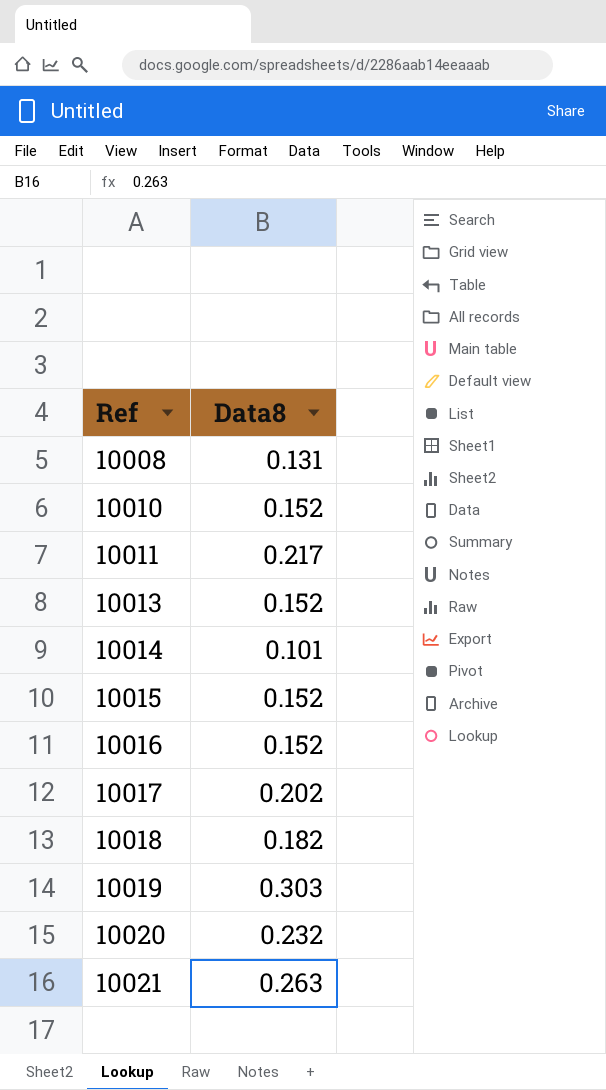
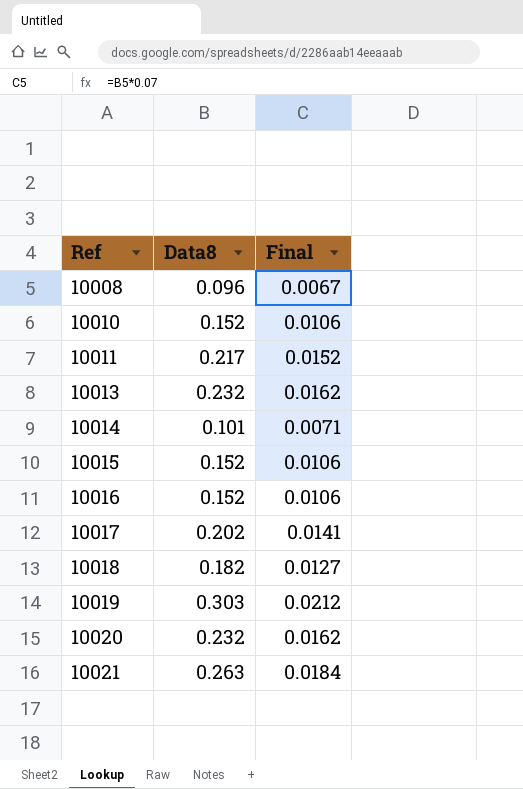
column Final | formula: none -> [Data8] * 0.07
10008 | Data8: 0.131 -> 0.096
10013 | Data8: 0.152 -> 0.232

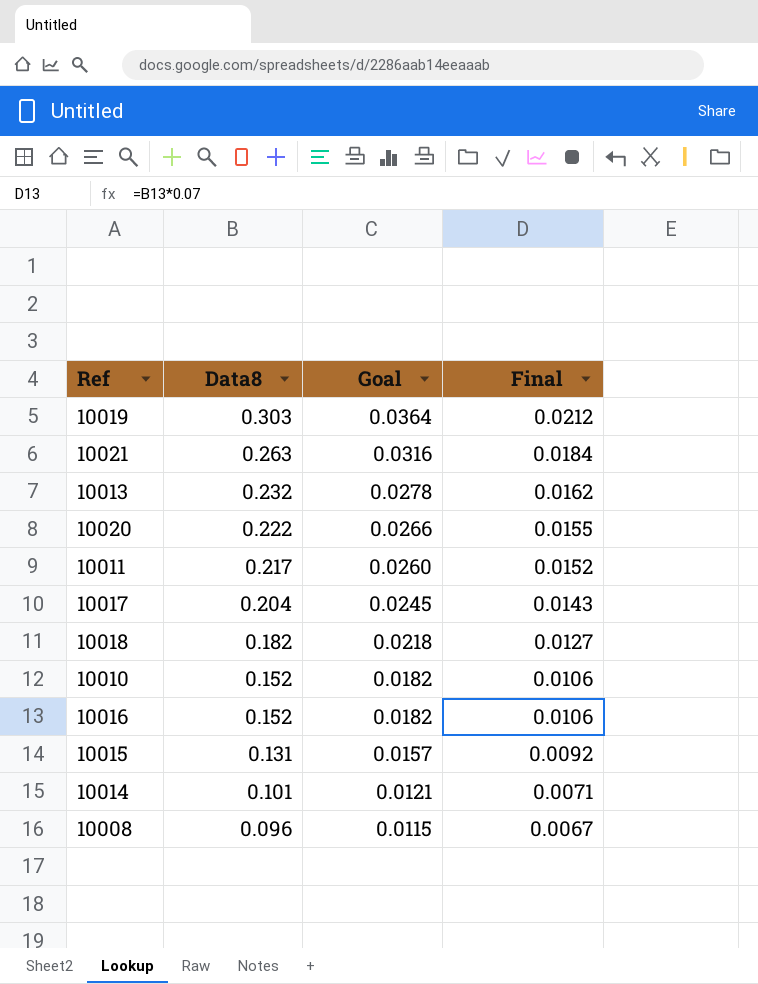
row order: Ref ascending -> Data8 descending
column Goal | formula: none -> [Data8] * 0.12
10020 | Data8: 0.232 -> 0.222
10020 | Final: 0.0162 -> 0.0155
10017 | Data8: 0.202 -> 0.204
10017 | Final: 0.0141 -> 0.0143
10015 | Data8: 0.152 -> 0.131
10015 | Final: 0.0106 -> 0.0092

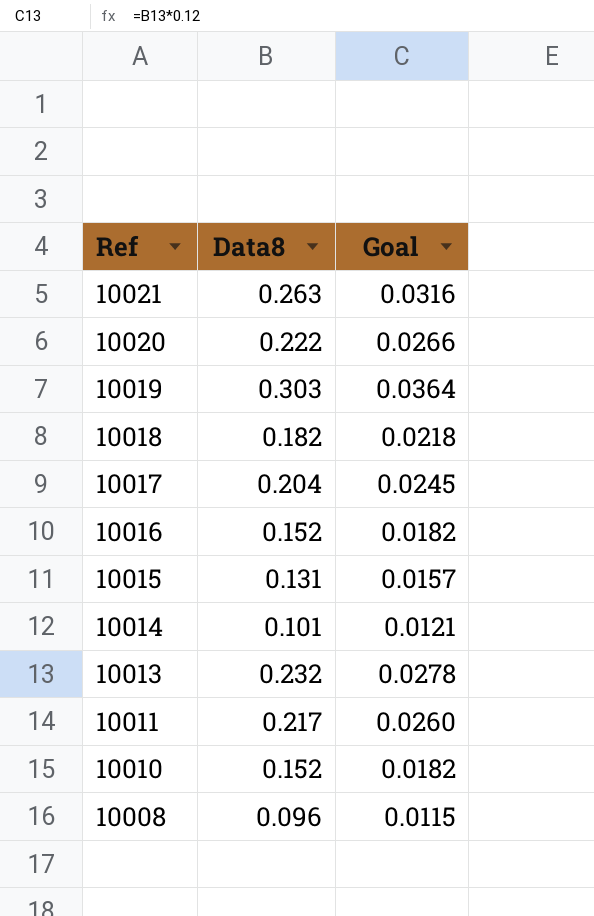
row order: Data8 descending -> Ref descending
column Final | formula: [Data8] * 0.07 -> none

